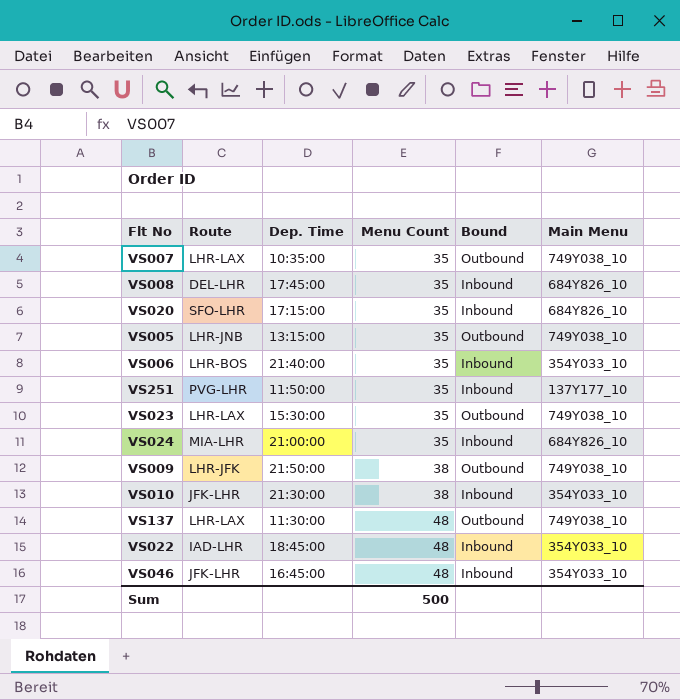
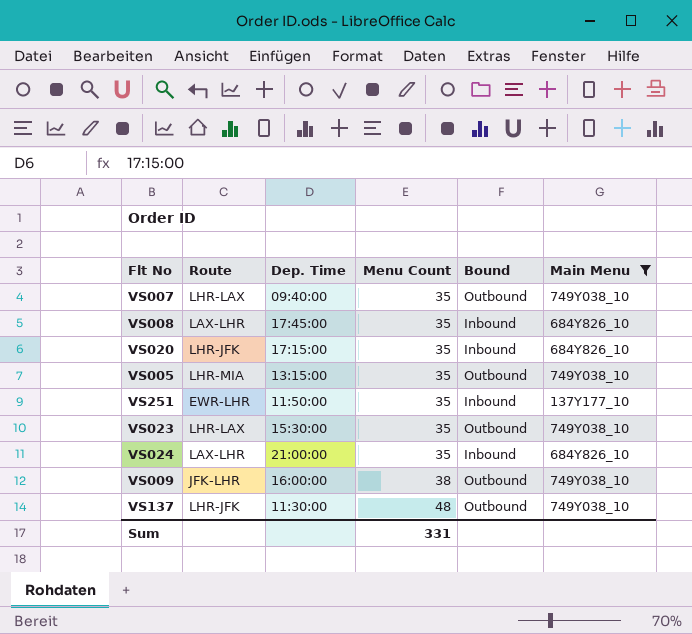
filter: none -> Main Menu != 354Y033_10
VS007 | Dep. Time: 10:35:00 -> 09:40:00
VS008 | Route: DEL-LHR -> LAX-LHR
VS020 | Route: SFO-LHR -> LHR-JFK
VS005 | Route: LHR-JNB -> LHR-MIA
VS251 | Route: PVG-LHR -> EWR-LHR
VS024 | Route: MIA-LHR -> LAX-LHR
VS009 | Route: LHR-JFK -> JFK-LHR
VS009 | Dep. Time: 21:50:00 -> 16:00:00
VS137 | Route: LHR-LAX -> LHR-JFK
Sum | Menu Count: 500 -> 331

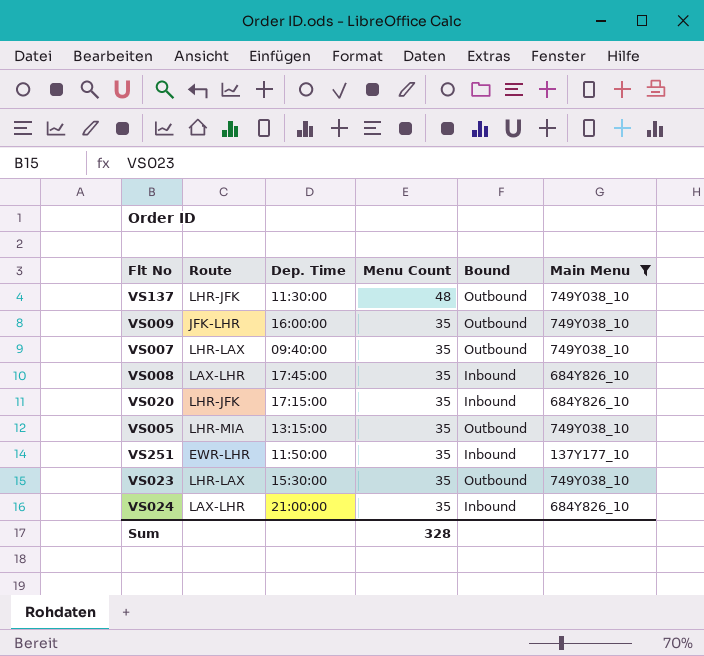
row order: Menu Count ascending -> Menu Count descending
VS009 | Menu Count: 38 -> 35
Sum | Menu Count: 331 -> 328

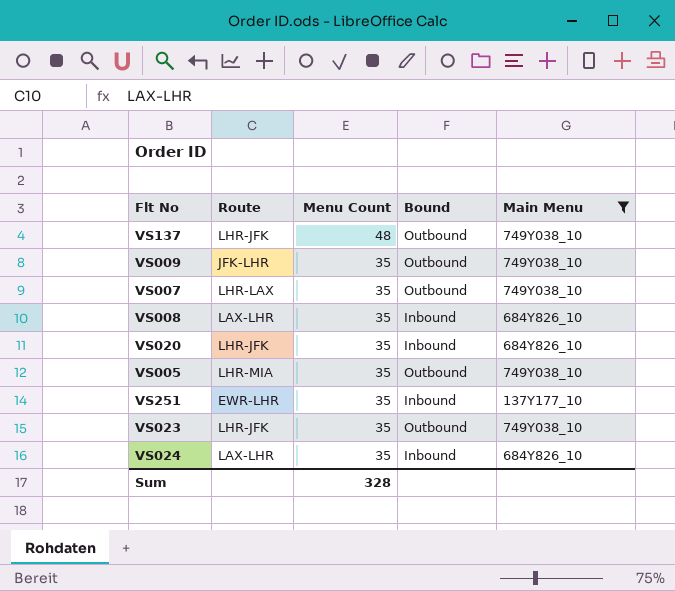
column Dep. Time | position: 3 -> none
VS023 | Route: LHR-LAX -> LHR-JFK

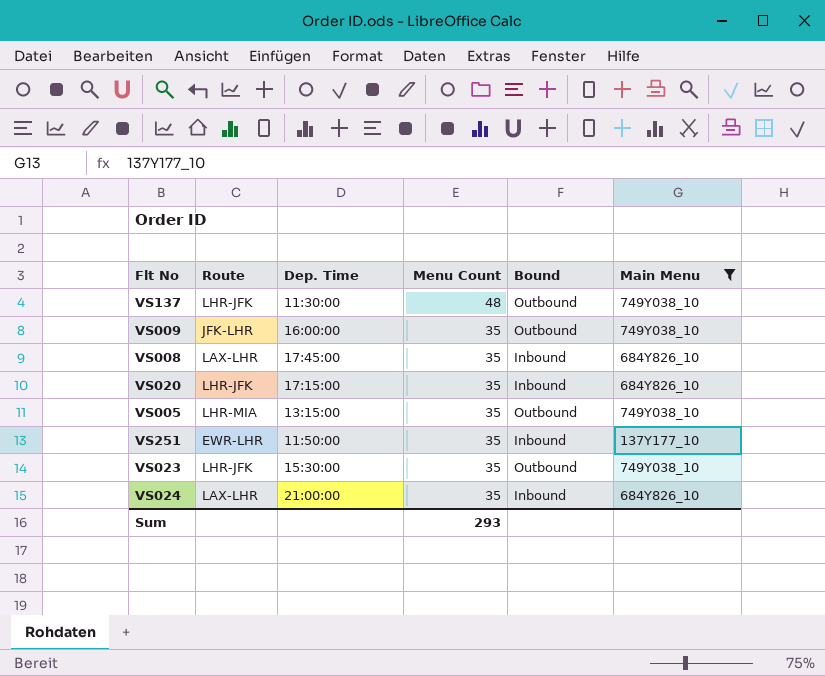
column Dep. Time | position: none -> 3
row VS007: LHR-LAX | 35 | Outbound | 749Y038_10 -> none
Sum | Menu Count: 328 -> 293

